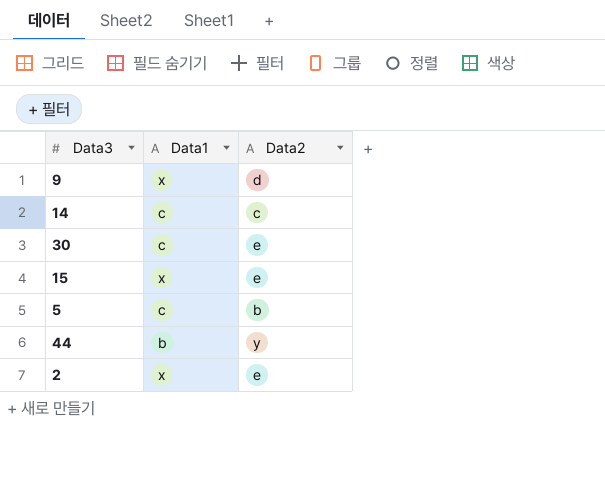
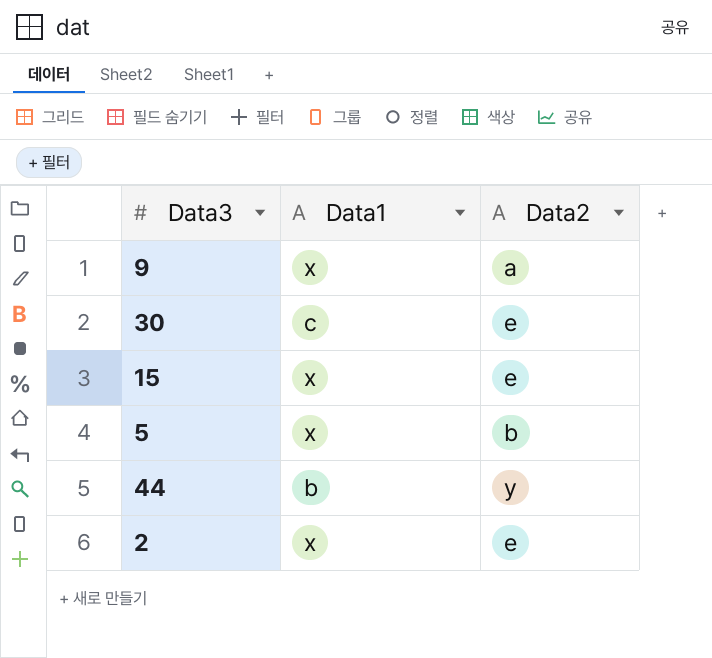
row 14: c | c -> none
9 | Data2: d -> a
5 | Data1: c -> x

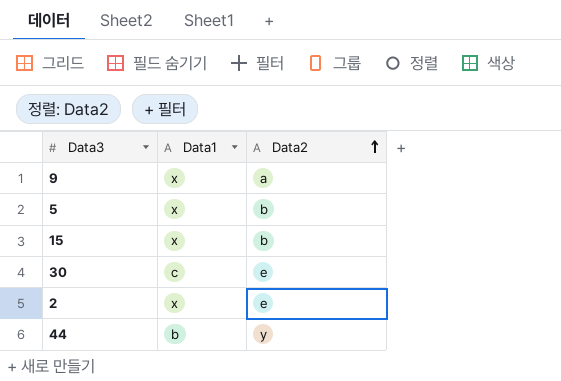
row order: none -> Data2 ascending
15 | Data2: e -> b

